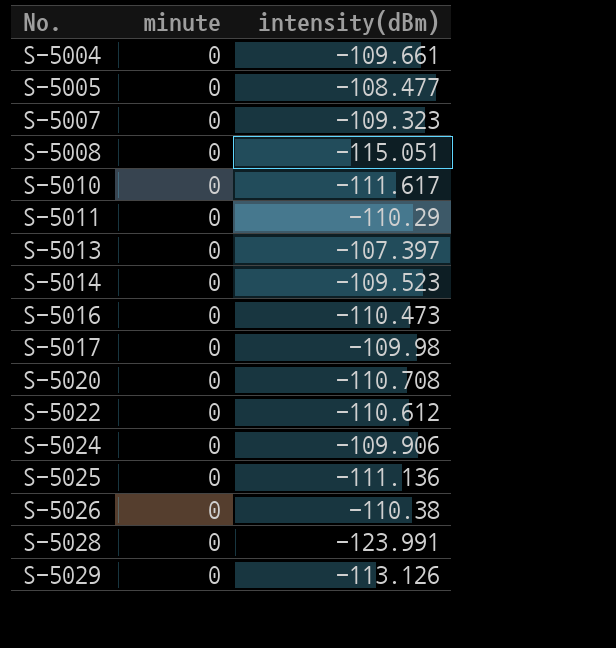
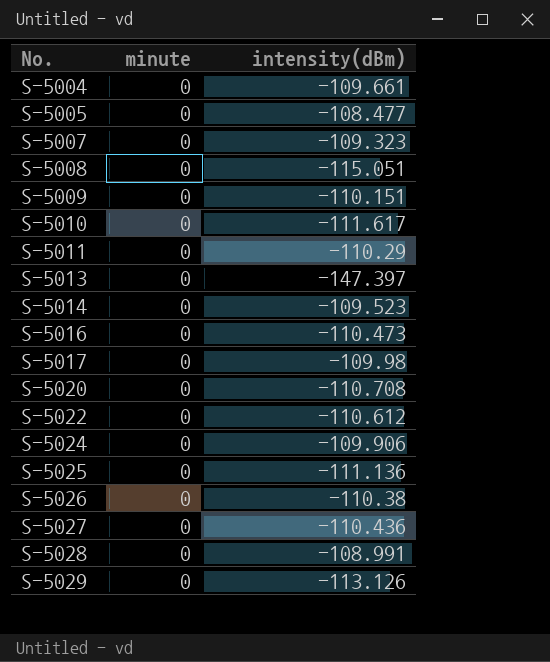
row S-5009: none -> 0 | -110.151
S-5013 | intensity(dBm): -107.397 -> -147.397
row S-5027: none -> 0 | -110.436
S-5028 | intensity(dBm): -123.991 -> -108.991

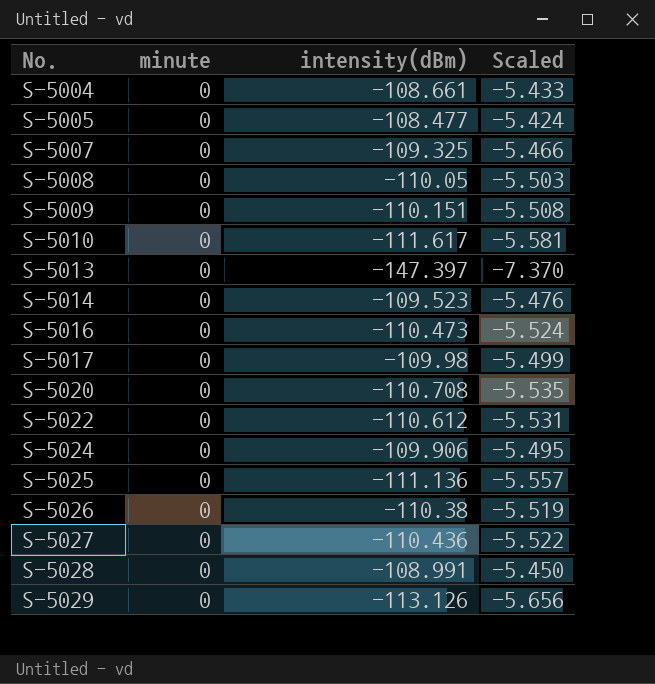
column Scaled | formula: none -> [intensity(dBm)] * 0.05
row S-5011: 0 | -110.29 -> none
S-5004 | intensity(dBm): -109.661 -> -108.661
S-5007 | intensity(dBm): -109.323 -> -109.325
S-5008 | intensity(dBm): -115.051 -> -110.05

